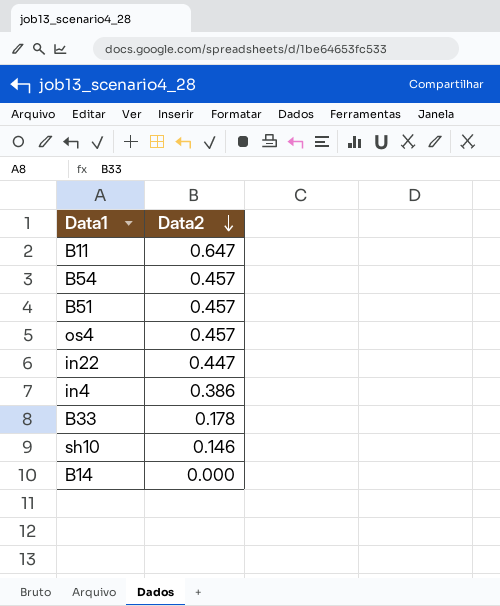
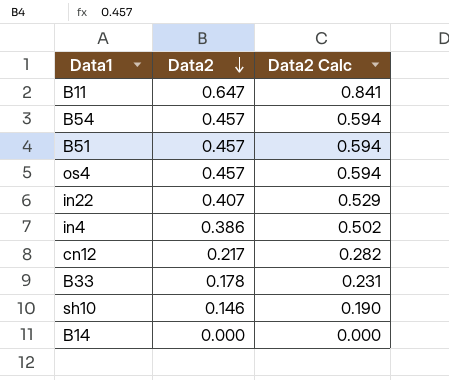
column Data2 Calc | formula: none -> [Data2] * 1.3
in22 | Data2: 0.447 -> 0.407
row cn12: none -> 0.217 | 0.282

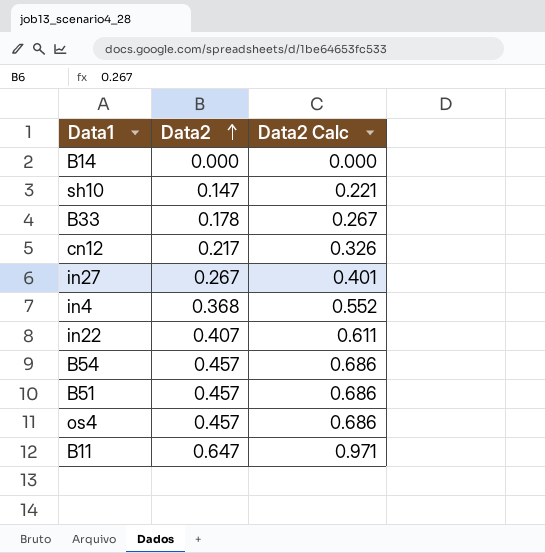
row order: Data2 descending -> Data2 ascending
column Data2 Calc | formula: [Data2] * 1.3 -> [Data2] * 1.5
sh10 | Data2: 0.146 -> 0.147
row in27: none -> 0.267 | 0.401
in4 | Data2: 0.386 -> 0.368

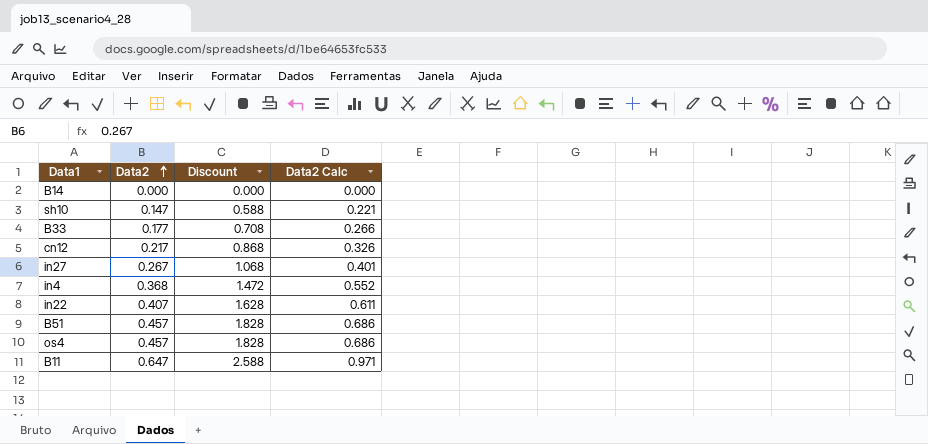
column Discount | formula: none -> [Data2] * 4
row B54: 0.457 | 0.686 -> none
B33 | Data2: 0.178 -> 0.177
B33 | Data2 Calc: 0.267 -> 0.266

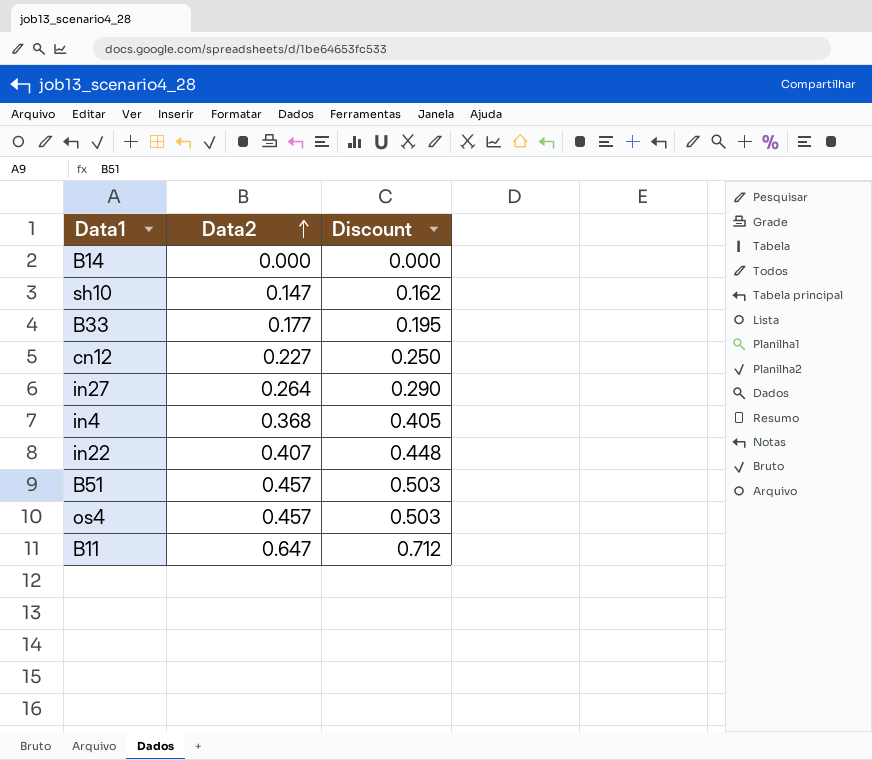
column Data2 Calc | formula: [Data2] * 1.5 -> none
column Discount | formula: [Data2] * 4 -> [Data2] * 1.1
cn12 | Data2: 0.217 -> 0.227
in27 | Data2: 0.267 -> 0.264

